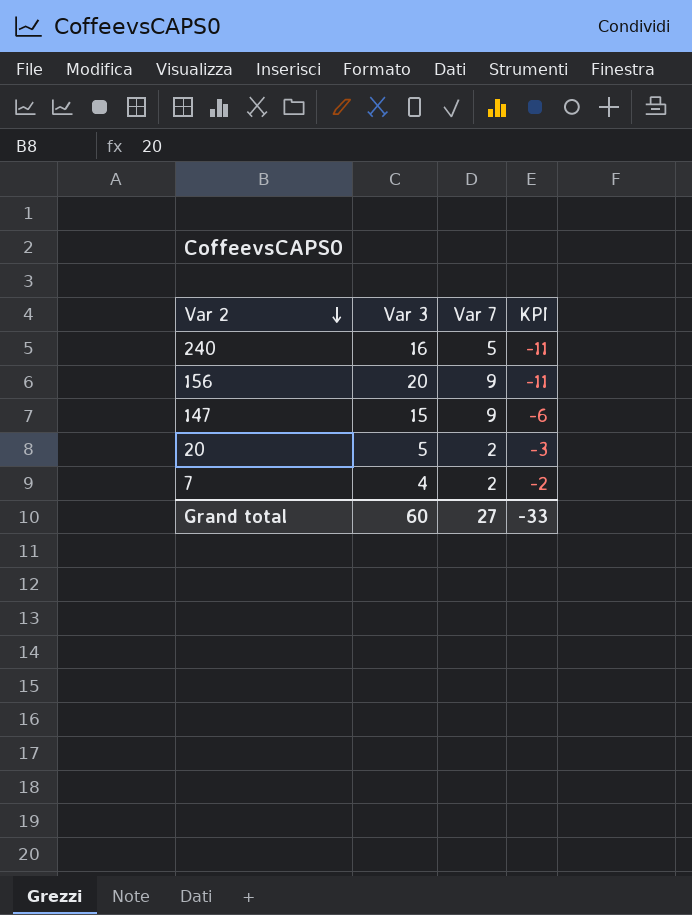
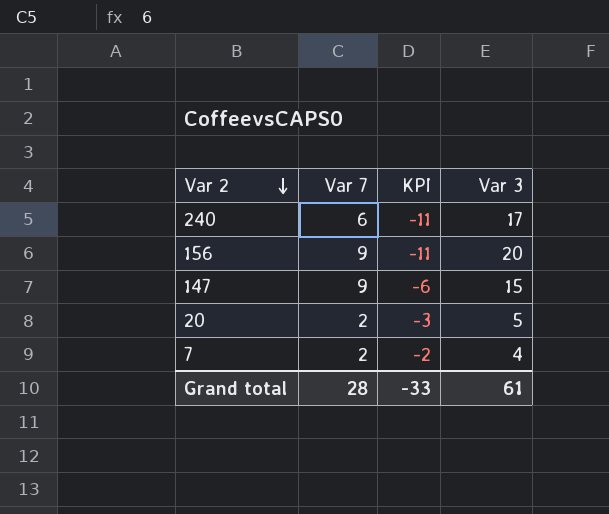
column Var 3 | position: 2 -> 4
240 | Var 7: 5 -> 6
240 | Var 3: 16 -> 17
Grand total | Var 7: 27 -> 28
Grand total | Var 3: 60 -> 61

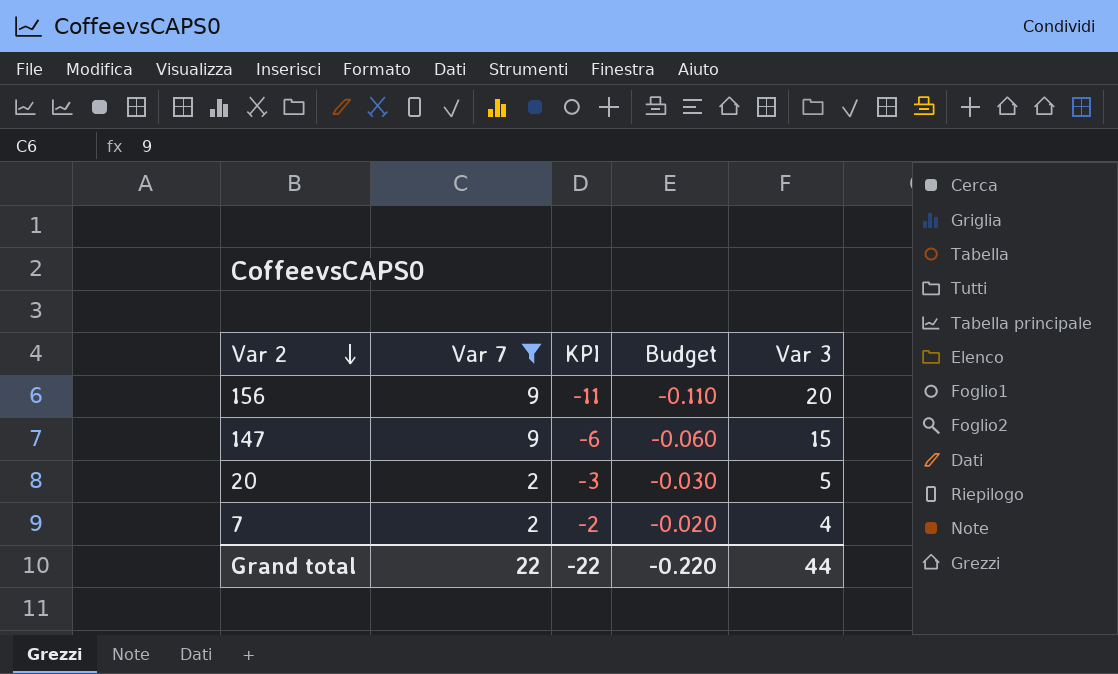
filter: none -> Var 7 != 6
column Budget | formula: none -> [KPI] * 0.01
Grand total | Var 7: 28 -> 22
Grand total | KPI: -33 -> -22
Grand total | Var 3: 61 -> 44

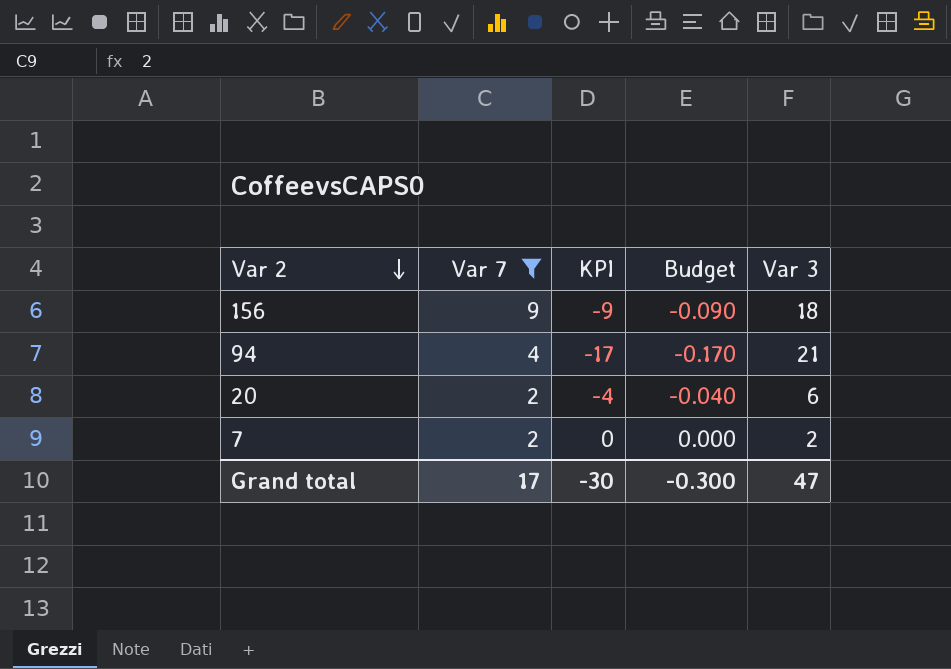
row 147: 9 | -6 | -0.060 | 15 -> none
156 | KPI: -11 -> -9
156 | Budget: -0.110 -> -0.090
156 | Var 3: 20 -> 18
row 94: none -> 4 | -17 | -0.170 | 21
20 | KPI: -3 -> -4
20 | Budget: -0.030 -> -0.040
20 | Var 3: 5 -> 6
7 | KPI: -2 -> 0
7 | Budget: -0.020 -> 0.000
7 | Var 3: 4 -> 2
Grand total | Var 7: 22 -> 17
Grand total | KPI: -22 -> -30
Grand total | Budget: -0.220 -> -0.300
Grand total | Var 3: 44 -> 47

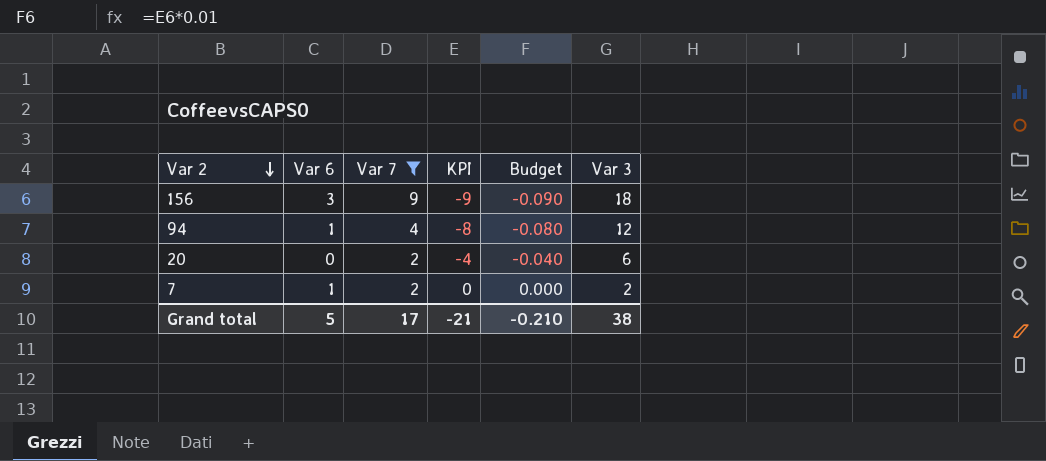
column Var 6 | position: none -> 2
94 | KPI: -17 -> -8
94 | Budget: -0.170 -> -0.080
94 | Var 3: 21 -> 12
Grand total | KPI: -30 -> -21
Grand total | Budget: -0.300 -> -0.210
Grand total | Var 3: 47 -> 38

